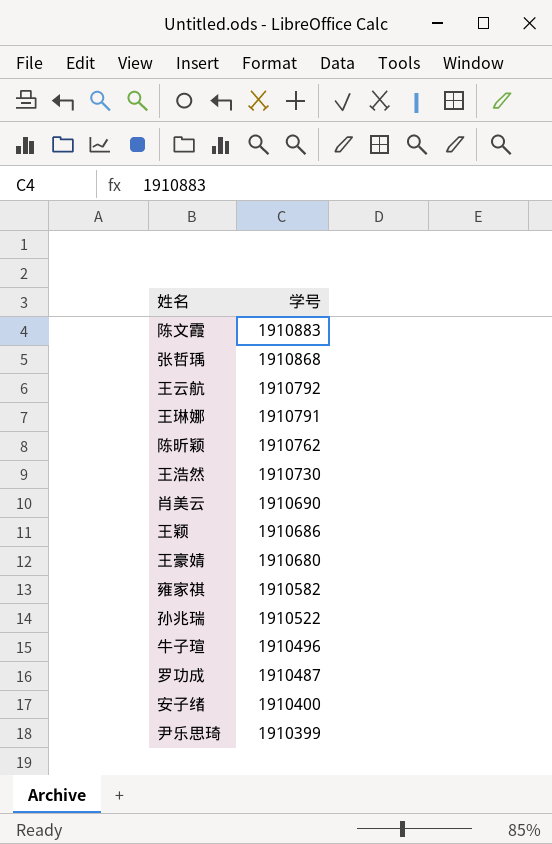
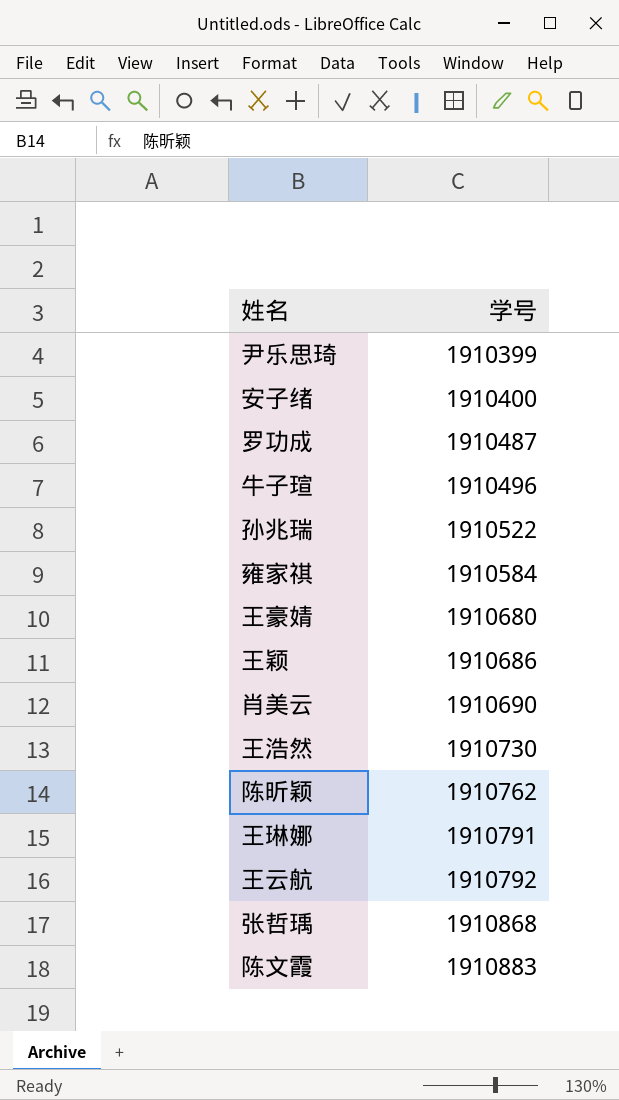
row order: 学号 descending -> 学号 ascending
雍家祺 | 学号: 1910582 -> 1910584

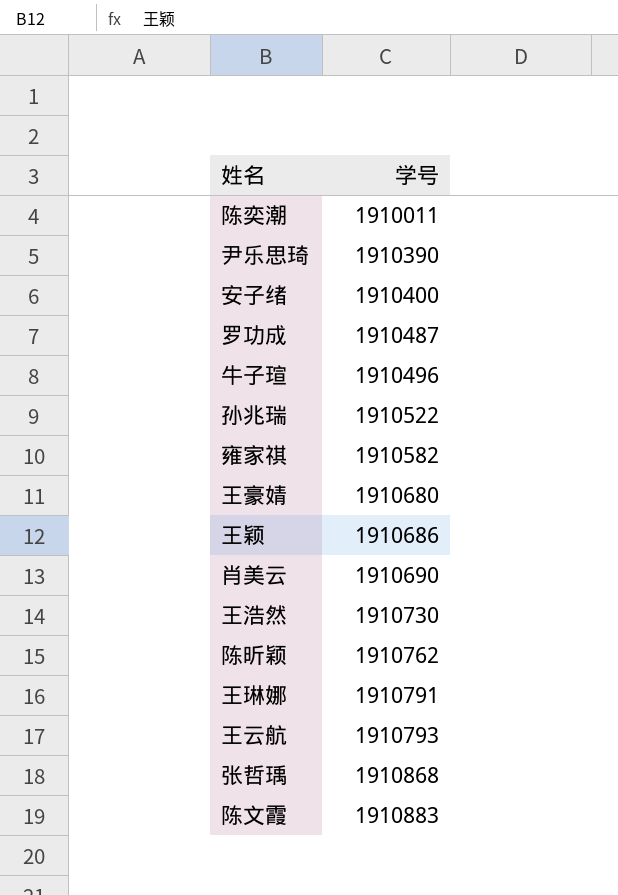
row 陈奕潮: none -> 1910011
尹乐思琦 | 学号: 1910399 -> 1910390
雍家祺 | 学号: 1910584 -> 1910582
王云航 | 学号: 1910792 -> 1910793

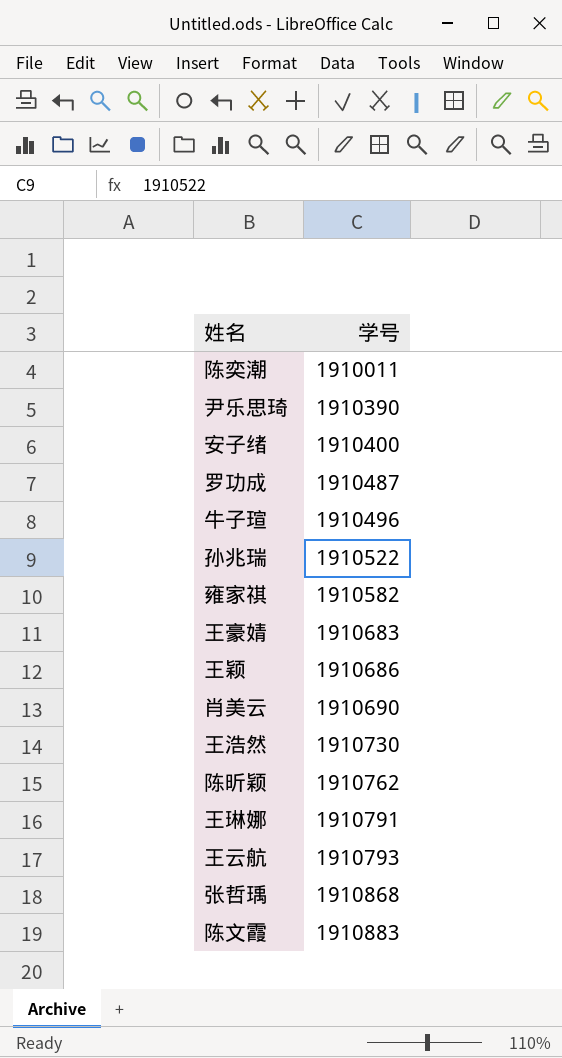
王豪婧 | 学号: 1910680 -> 1910683

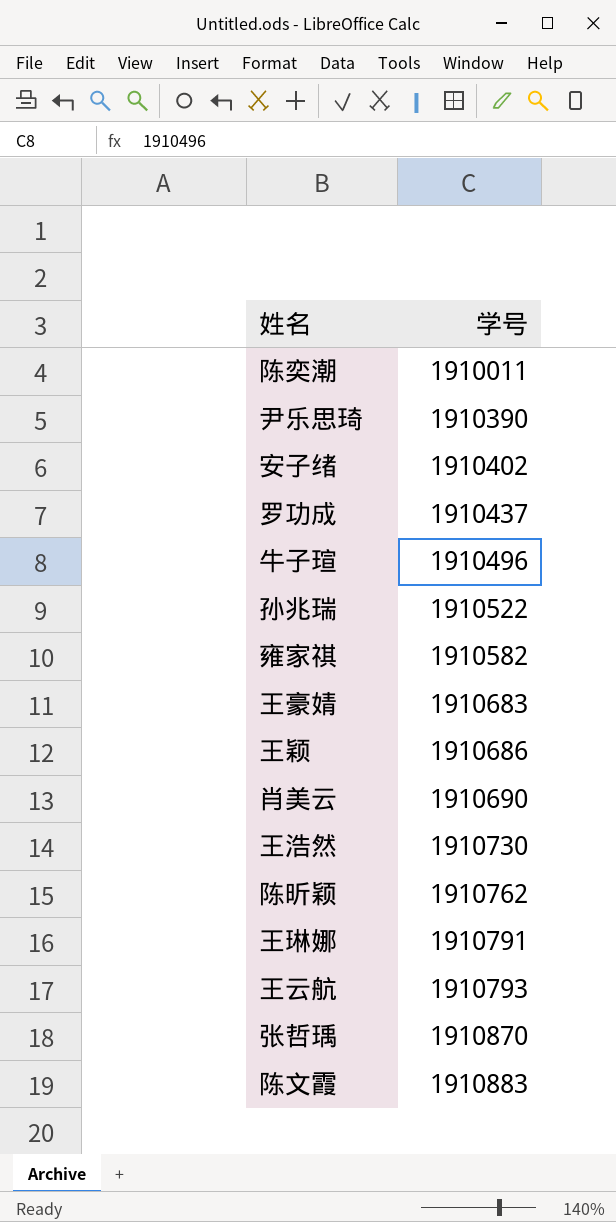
安子绪 | 学号: 1910400 -> 1910402
罗功成 | 学号: 1910487 -> 1910437
张哲瑀 | 学号: 1910868 -> 1910870

